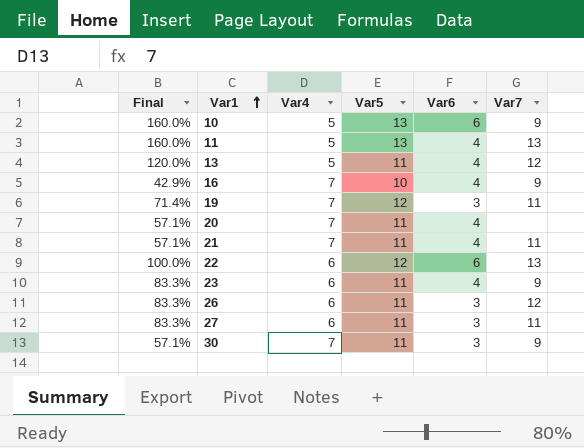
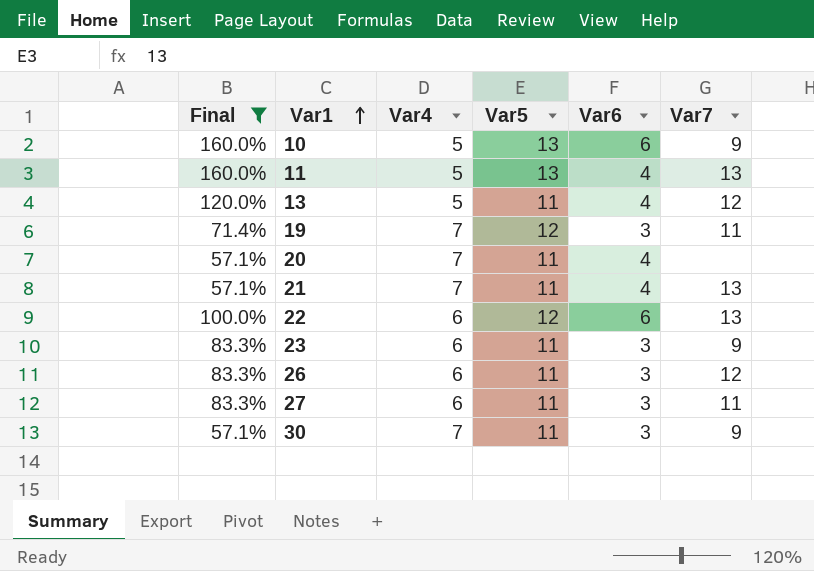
filter: none -> Final != 42.9%
21 | Var7: 11 -> 13
23 | Var6: 4 -> 3

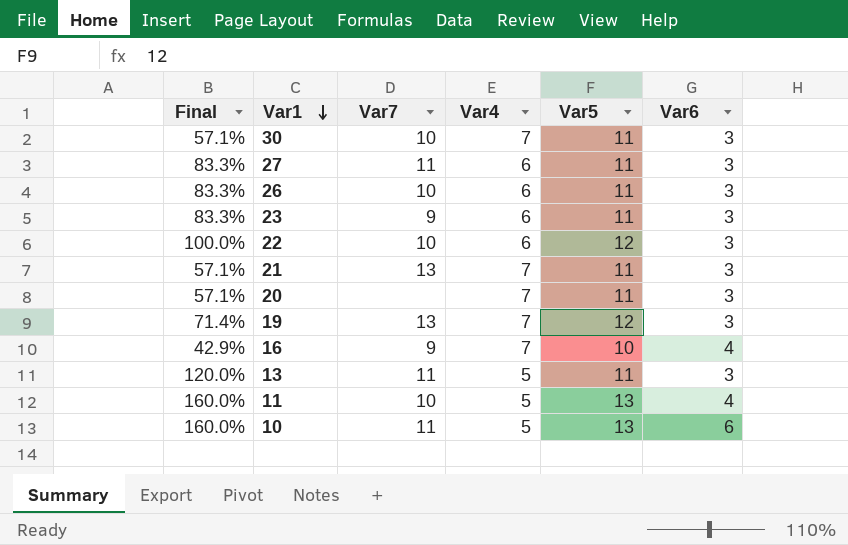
filter: Final != 42.9% -> none
row order: Var1 ascending -> Var1 descending
column Var7 | position: 6 -> 3
30 | Var7: 9 -> 10
26 | Var7: 12 -> 10
22 | Var7: 13 -> 10
22 | Var6: 6 -> 3
21 | Var6: 4 -> 3
20 | Var6: 4 -> 3
19 | Var7: 11 -> 13
13 | Var7: 12 -> 11
13 | Var6: 4 -> 3
11 | Var7: 13 -> 10
10 | Var7: 9 -> 11

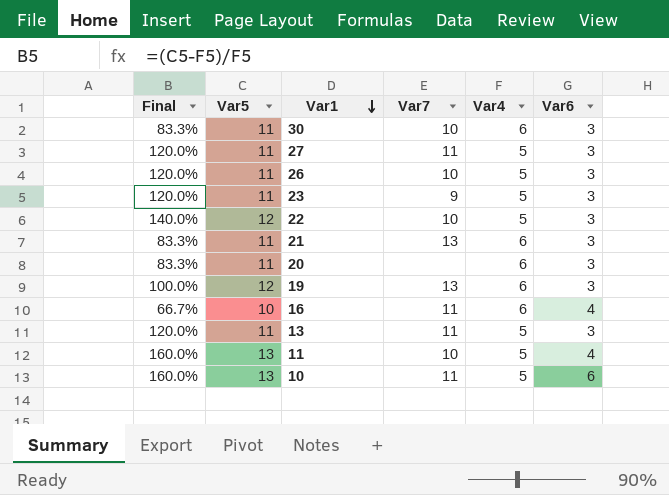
column Var5 | position: 5 -> 2
30 | Final: 57.1% -> 83.3%
30 | Var4: 7 -> 6
27 | Final: 83.3% -> 120.0%
27 | Var4: 6 -> 5
26 | Final: 83.3% -> 120.0%
26 | Var4: 6 -> 5
23 | Final: 83.3% -> 120.0%
23 | Var4: 6 -> 5
22 | Final: 100.0% -> 140.0%
22 | Var4: 6 -> 5
21 | Final: 57.1% -> 83.3%
21 | Var4: 7 -> 6
20 | Final: 57.1% -> 83.3%
20 | Var4: 7 -> 6
19 | Final: 71.4% -> 100.0%
19 | Var4: 7 -> 6
16 | Final: 42.9% -> 66.7%
16 | Var7: 9 -> 11
16 | Var4: 7 -> 6

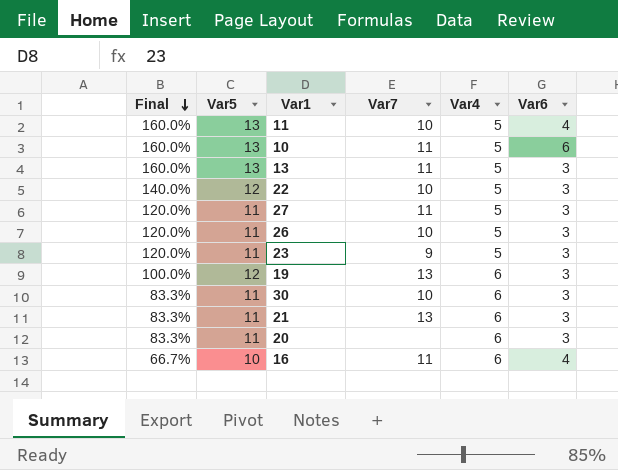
row order: Var1 descending -> Final descending
13 | Final: 120.0% -> 160.0%
13 | Var5: 11 -> 13

